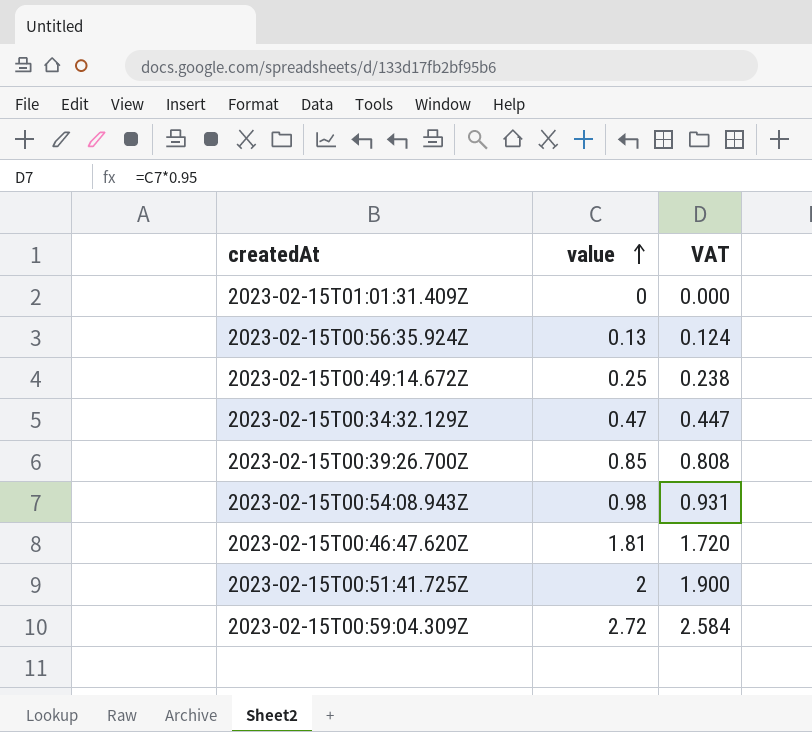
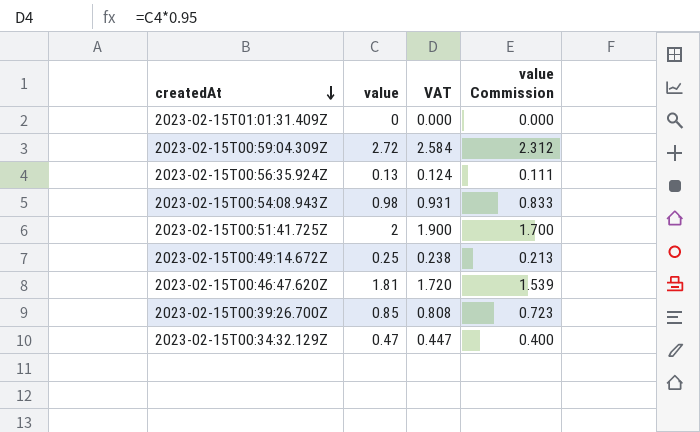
row order: value ascending -> createdAt descending
column value Commission | formula: none -> [value] * 0.85

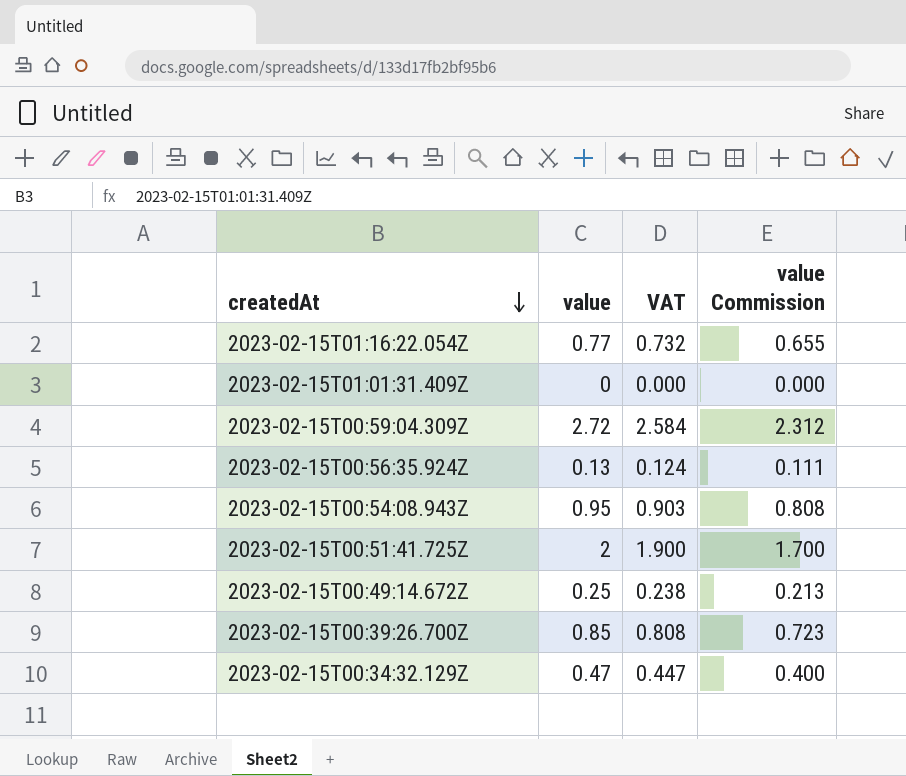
row 2023-02-15T00:46:47.620Z: 1.81 | 1.720 | 1.539 -> none
row 2023-02-15T01:16:22.054Z: none -> 0.77 | 0.732 | 0.655
2023-02-15T00:54:08.943Z | value: 0.98 -> 0.95
2023-02-15T00:54:08.943Z | VAT: 0.931 -> 0.903
2023-02-15T00:54:08.943Z | value Commission: 0.833 -> 0.808

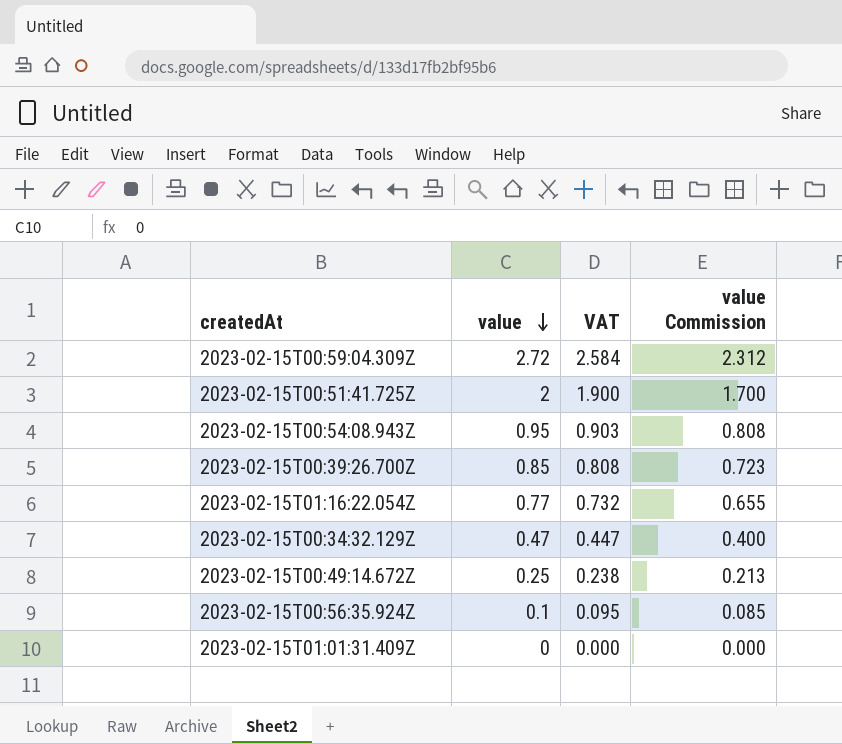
row order: createdAt descending -> value descending
2023-02-15T00:56:35.924Z | value: 0.13 -> 0.1
2023-02-15T00:56:35.924Z | VAT: 0.124 -> 0.095
2023-02-15T00:56:35.924Z | value Commission: 0.111 -> 0.085

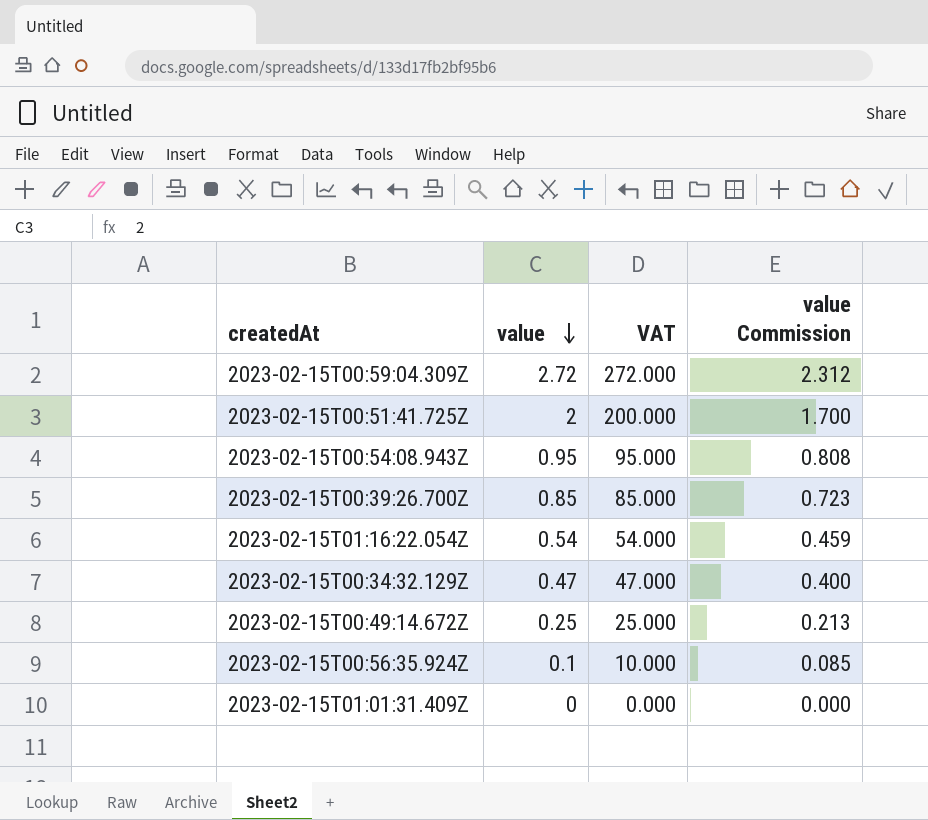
column VAT | formula: [value] * 0.95 -> [value] * 100
2023-02-15T01:16:22.054Z | value: 0.77 -> 0.54
2023-02-15T01:16:22.054Z | value Commission: 0.655 -> 0.459

